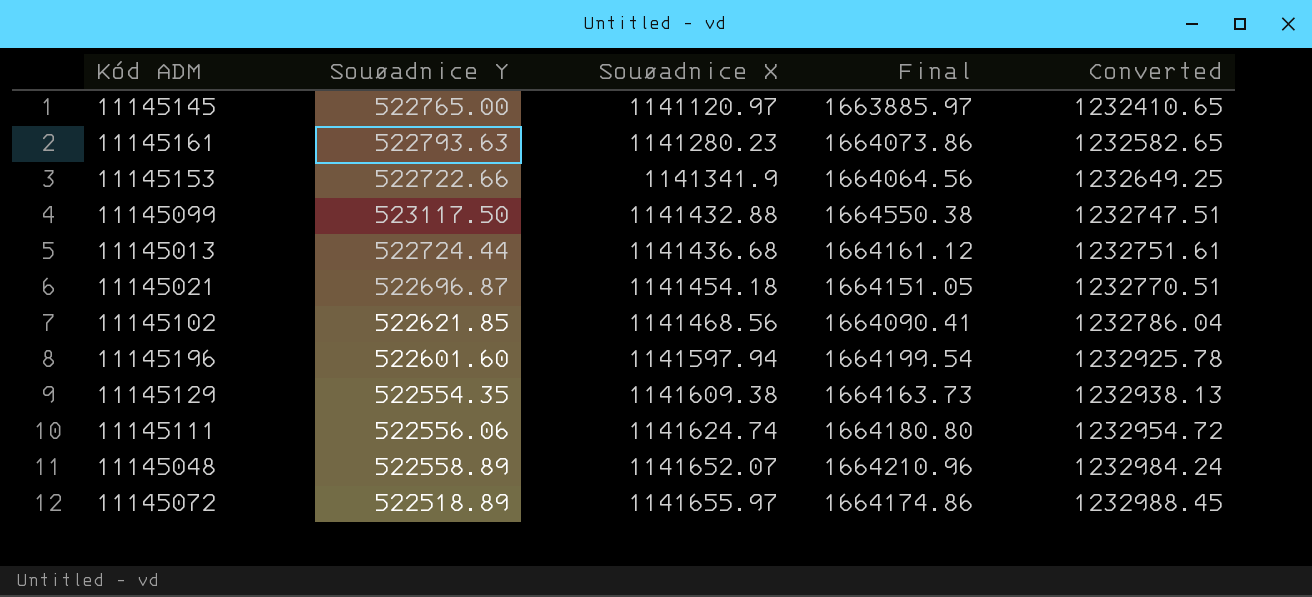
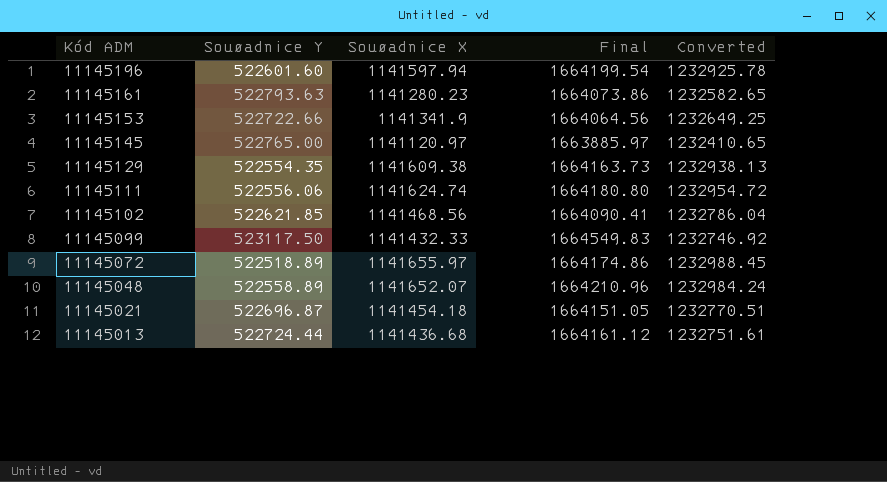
row order: Souøadnice X ascending -> Kód ADM descending
11145099 | Souøadnice X: 1141432.88 -> 1141432.33
11145099 | Final: 1664550.38 -> 1664549.83
11145099 | Converted: 1232747.51 -> 1232746.92

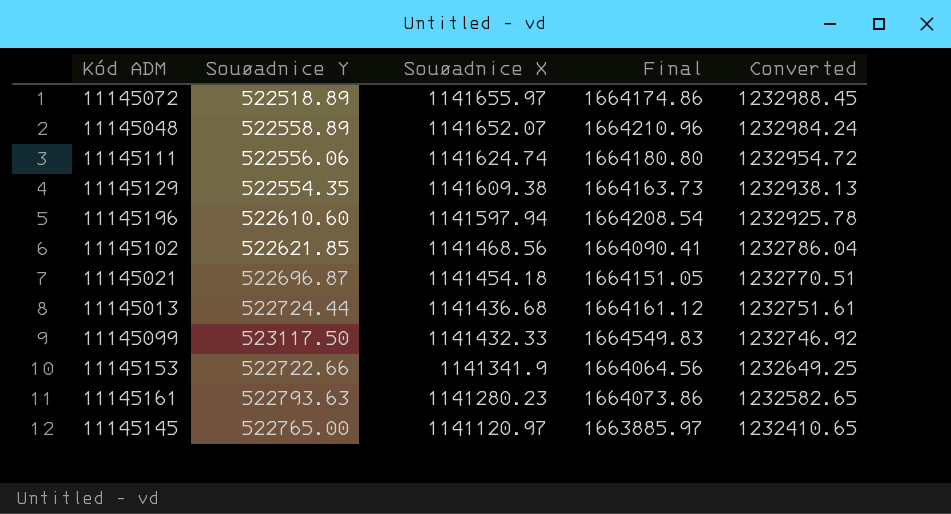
row order: Kód ADM descending -> Souøadnice X descending
11145196 | Souøadnice Y: 522601.60 -> 522610.60
11145196 | Final: 1664199.54 -> 1664208.54

